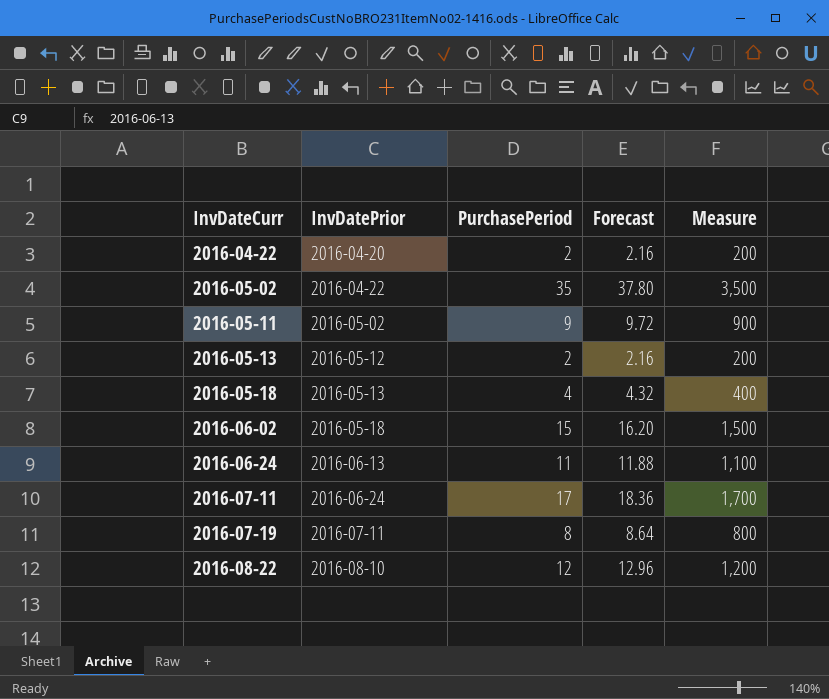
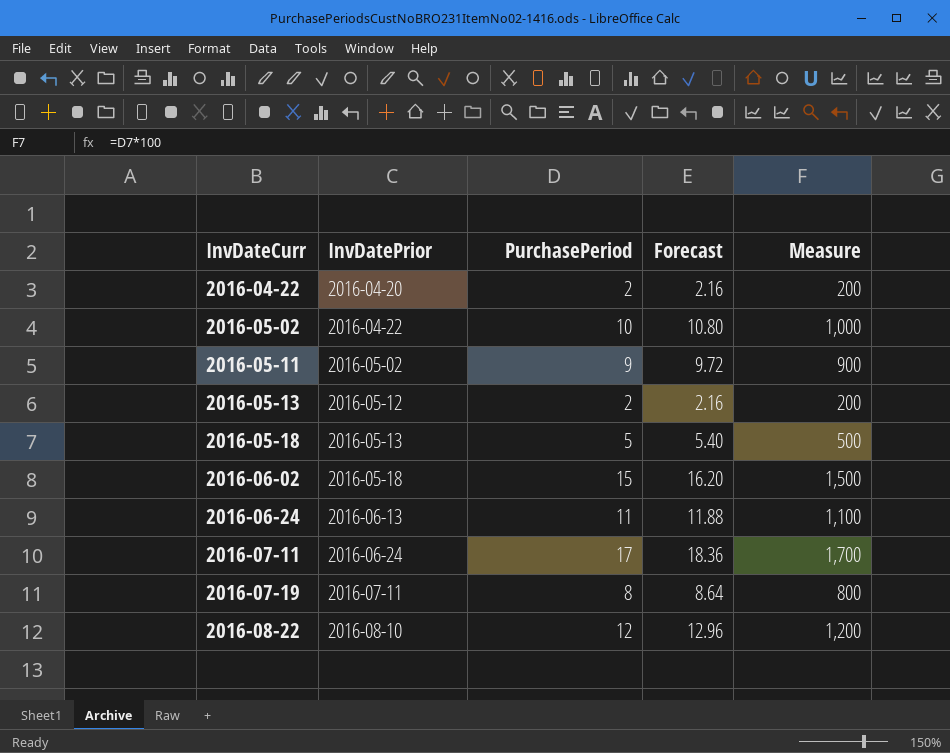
2016-05-02 | PurchasePeriod: 35 -> 10
2016-05-02 | Forecast: 37.80 -> 10.80
2016-05-02 | Measure: 3,500 -> 1,000
2016-05-18 | PurchasePeriod: 4 -> 5
2016-05-18 | Forecast: 4.32 -> 5.40
2016-05-18 | Measure: 400 -> 500

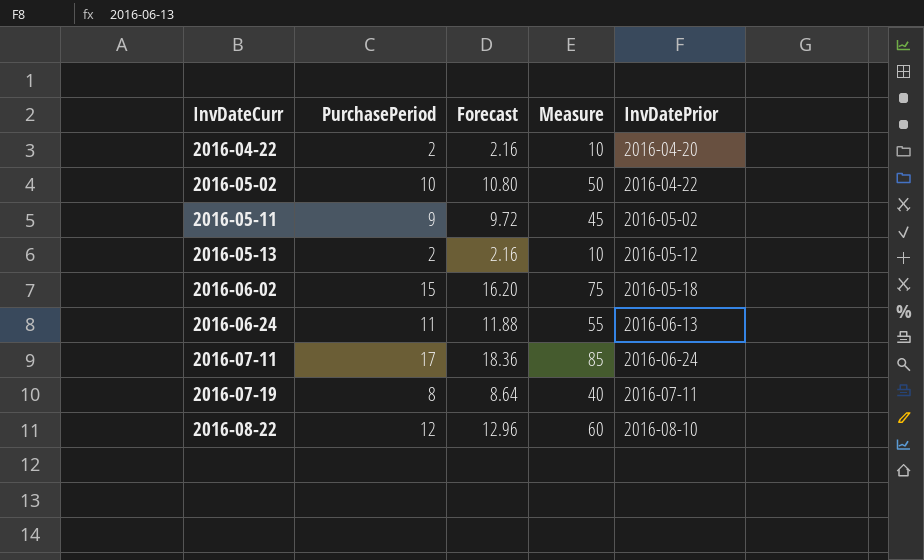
column Measure | formula: [PurchasePeriod] * 100 -> [PurchasePeriod] * 5
column InvDatePrior | position: 2 -> 5
row 2016-05-18: 2016-05-13 | 5 | 5.40 | 500 -> none

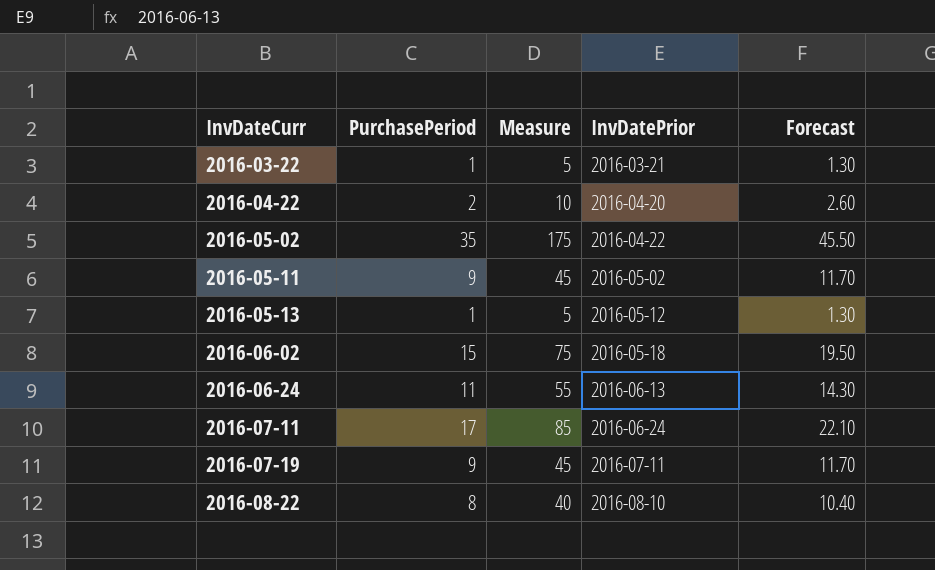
column Forecast | formula: [PurchasePeriod] * 1.08 -> [PurchasePeriod] * 1.3
column Forecast | position: 3 -> 5
row 2016-03-22: none -> 1 | 5 | 2016-03-21 | 1.30
2016-05-02 | PurchasePeriod: 10 -> 35
2016-05-02 | Measure: 50 -> 175
2016-05-13 | PurchasePeriod: 2 -> 1
2016-05-13 | Measure: 10 -> 5
2016-07-19 | PurchasePeriod: 8 -> 9
2016-07-19 | Measure: 40 -> 45
2016-08-22 | PurchasePeriod: 12 -> 8
2016-08-22 | Measure: 60 -> 40

